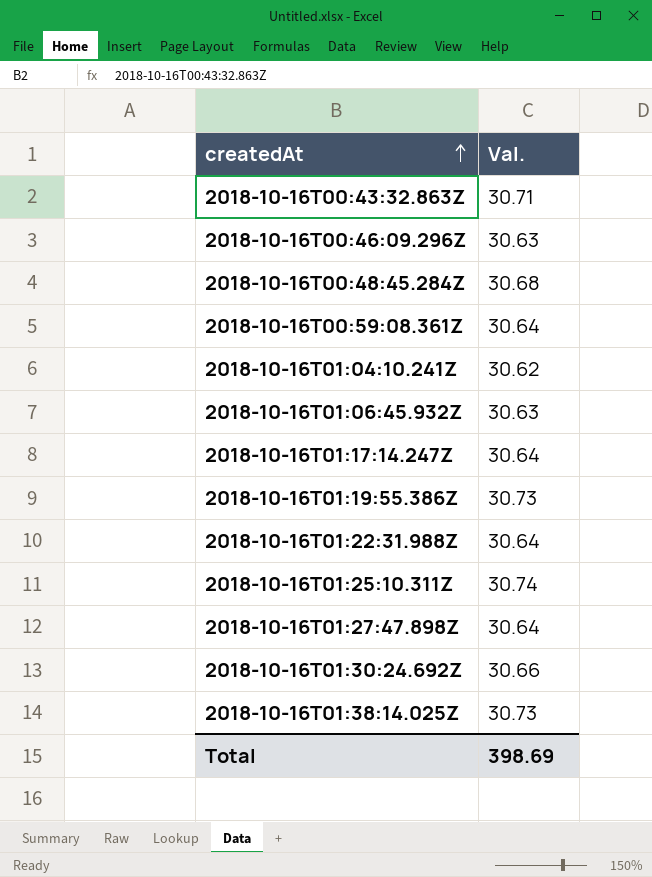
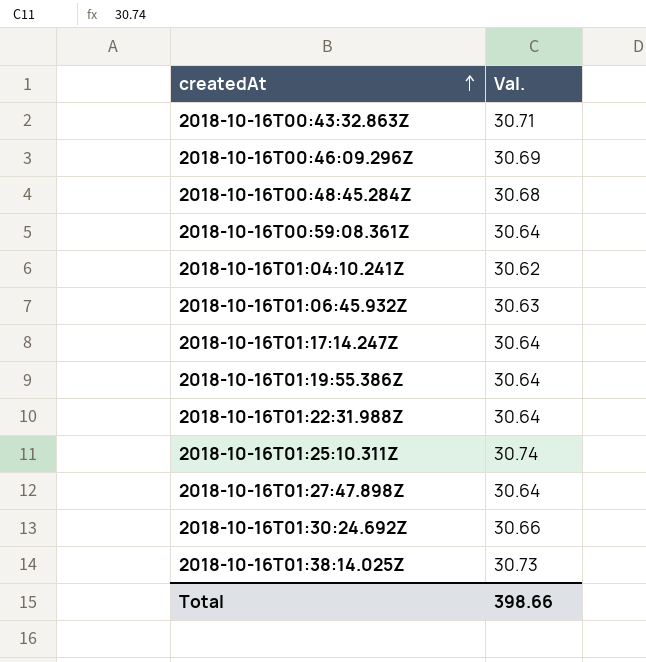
2018-10-16T00:46:09.296Z | Val.: 30.63 -> 30.69
2018-10-16T01:19:55.386Z | Val.: 30.73 -> 30.64
Total | Val.: 398.69 -> 398.66

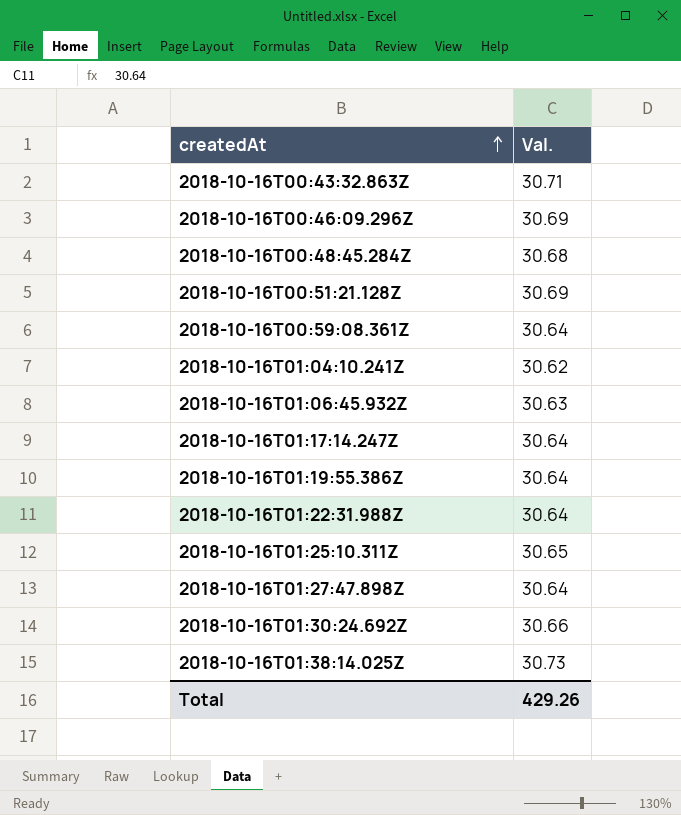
row 2018-10-16T00:51:21.128Z: none -> 30.69
2018-10-16T01:25:10.311Z | Val.: 30.74 -> 30.65
Total | Val.: 398.66 -> 429.26

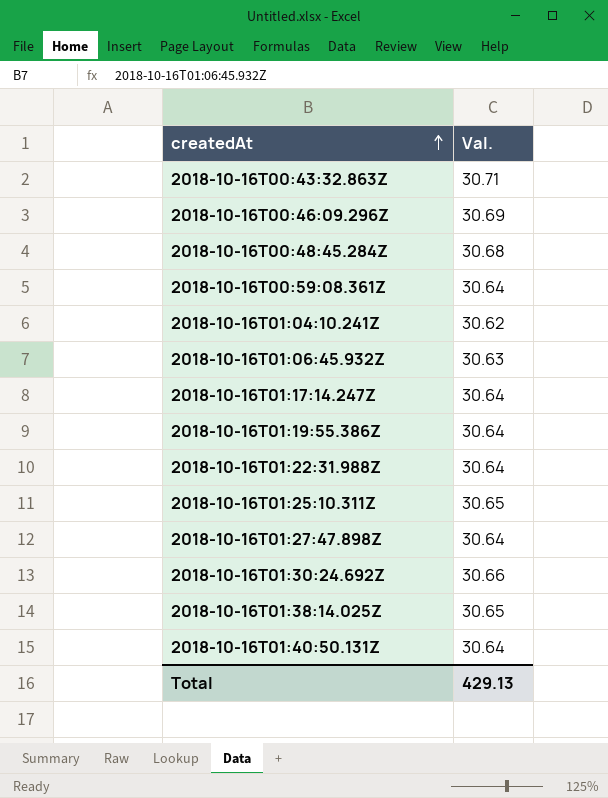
row 2018-10-16T00:51:21.128Z: 30.69 -> none
2018-10-16T01:38:14.025Z | Val.: 30.73 -> 30.65
row 2018-10-16T01:40:50.131Z: none -> 30.64
Total | Val.: 429.26 -> 429.13

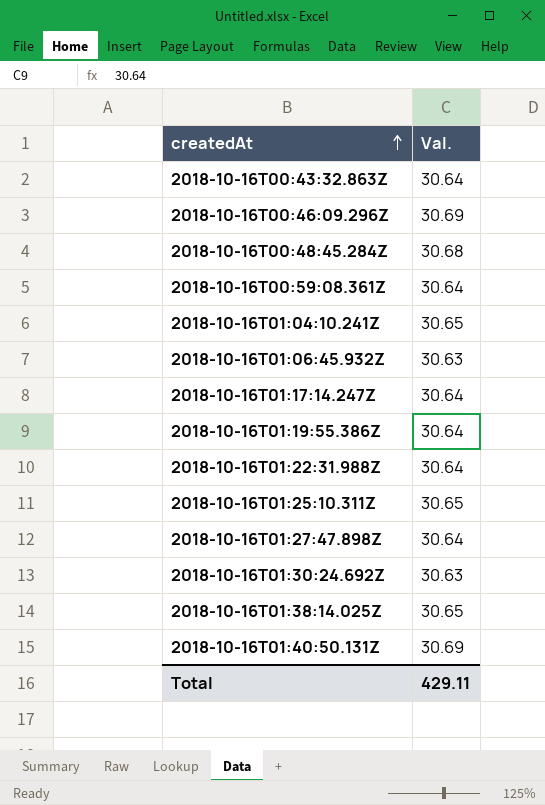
2018-10-16T00:43:32.863Z | Val.: 30.71 -> 30.64
2018-10-16T01:04:10.241Z | Val.: 30.62 -> 30.65
2018-10-16T01:30:24.692Z | Val.: 30.66 -> 30.63
2018-10-16T01:40:50.131Z | Val.: 30.64 -> 30.69
Total | Val.: 429.13 -> 429.11

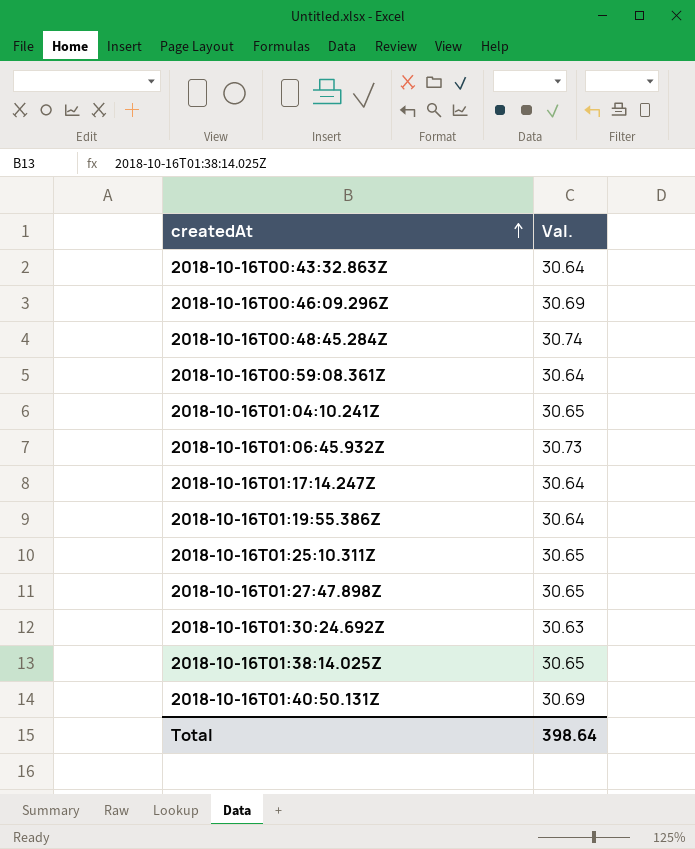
row 2018-10-16T01:22:31.988Z: 30.64 -> none
2018-10-16T00:48:45.284Z | Val.: 30.68 -> 30.74
2018-10-16T01:06:45.932Z | Val.: 30.63 -> 30.73
2018-10-16T01:27:47.898Z | Val.: 30.64 -> 30.65
Total | Val.: 429.11 -> 398.64

